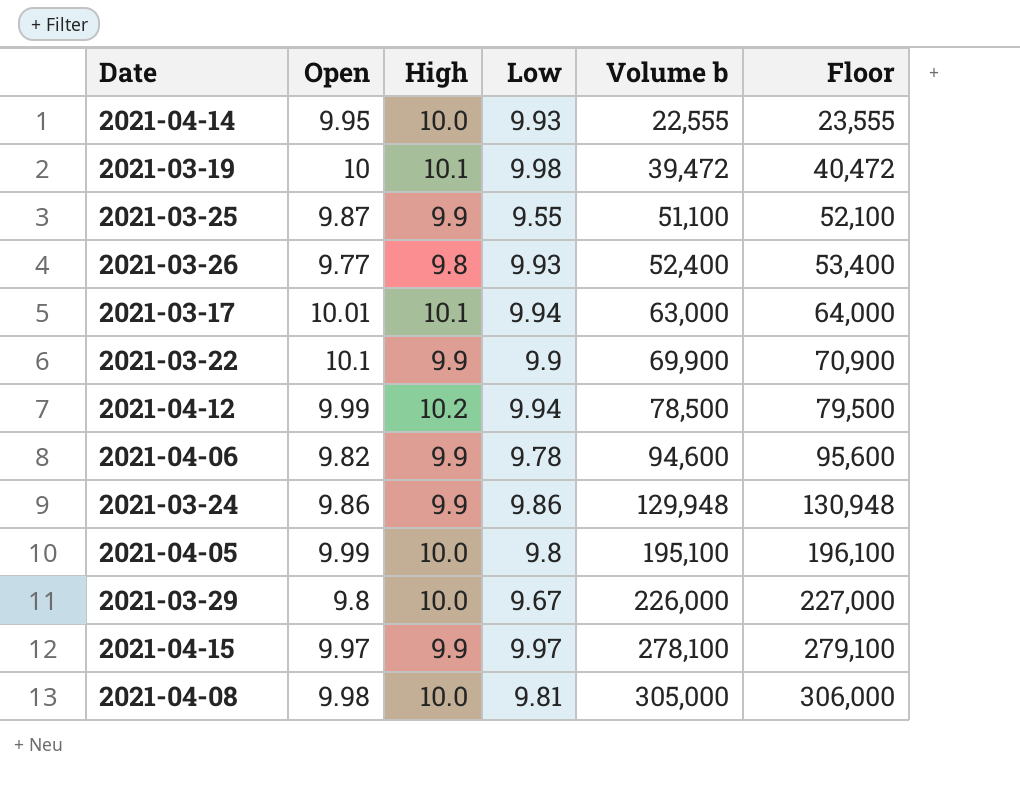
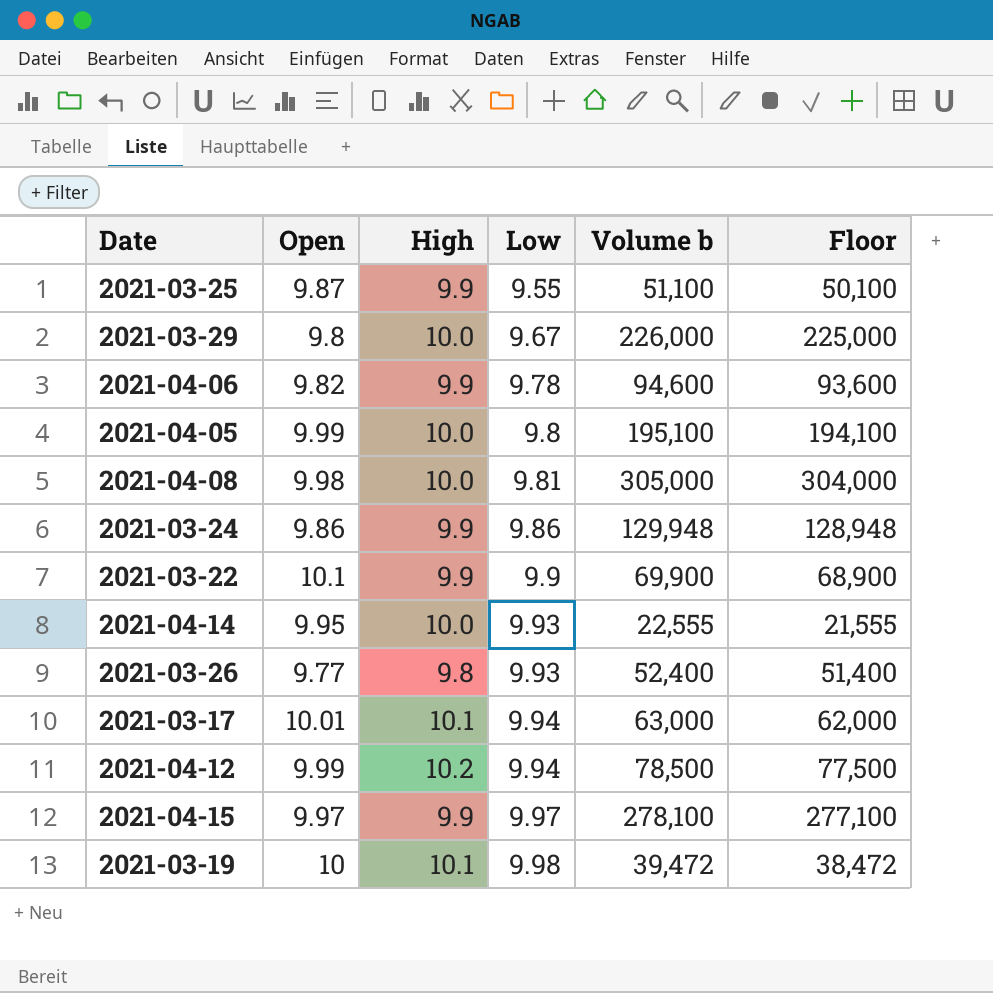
row order: Volume b ascending -> Low ascending
column Floor | formula: [Volume b] + 1000 -> [Volume b] - 1000

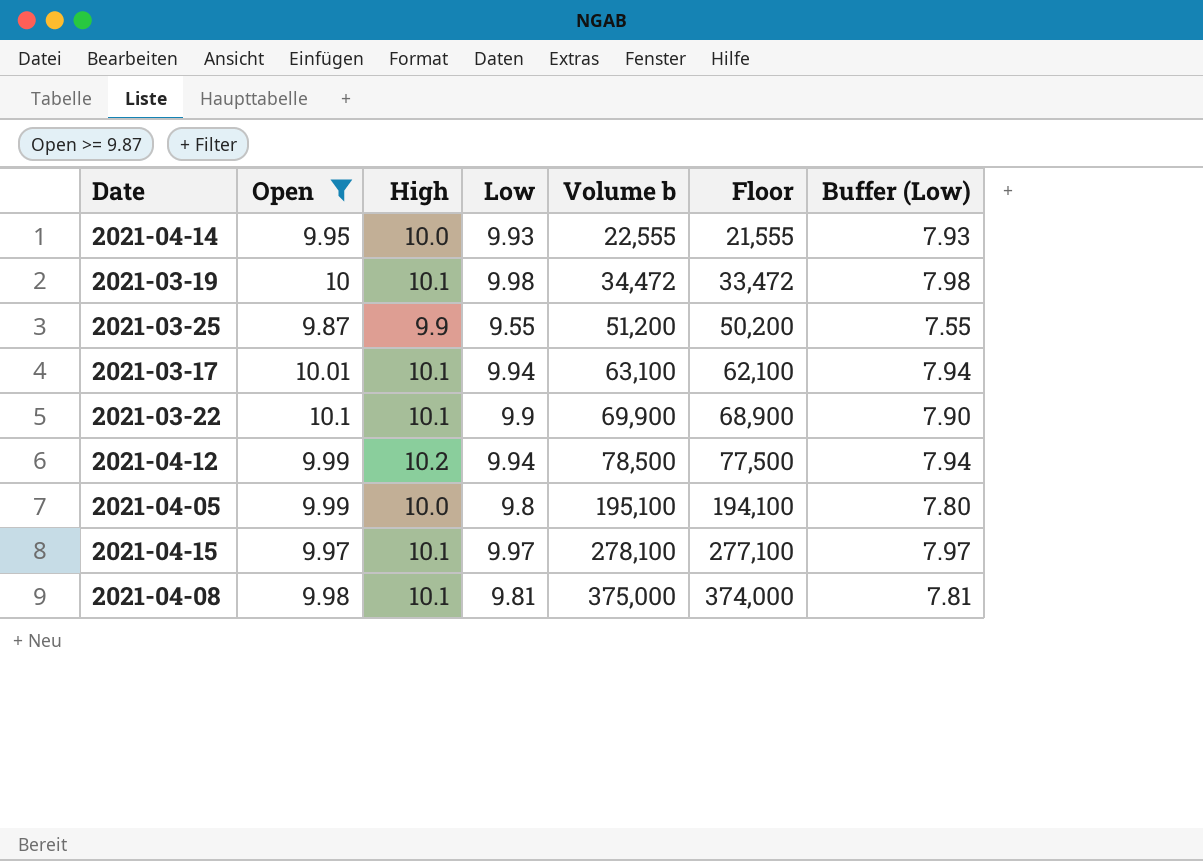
filter: none -> Open >= 9.87
row order: Low ascending -> Volume b ascending
column Buffer (Low) | formula: none -> [Low] - 2
2021-03-19 | Volume b: 39,472 -> 34,472
2021-03-19 | Floor: 38,472 -> 33,472
2021-03-25 | Volume b: 51,100 -> 51,200
2021-03-25 | Floor: 50,100 -> 50,200
2021-03-17 | Volume b: 63,000 -> 63,100
2021-03-17 | Floor: 62,000 -> 62,100
2021-03-22 | High: 9.9 -> 10.1
2021-04-15 | High: 9.9 -> 10.1
2021-04-08 | High: 10.0 -> 10.1
2021-04-08 | Volume b: 305,000 -> 375,000
2021-04-08 | Floor: 304,000 -> 374,000

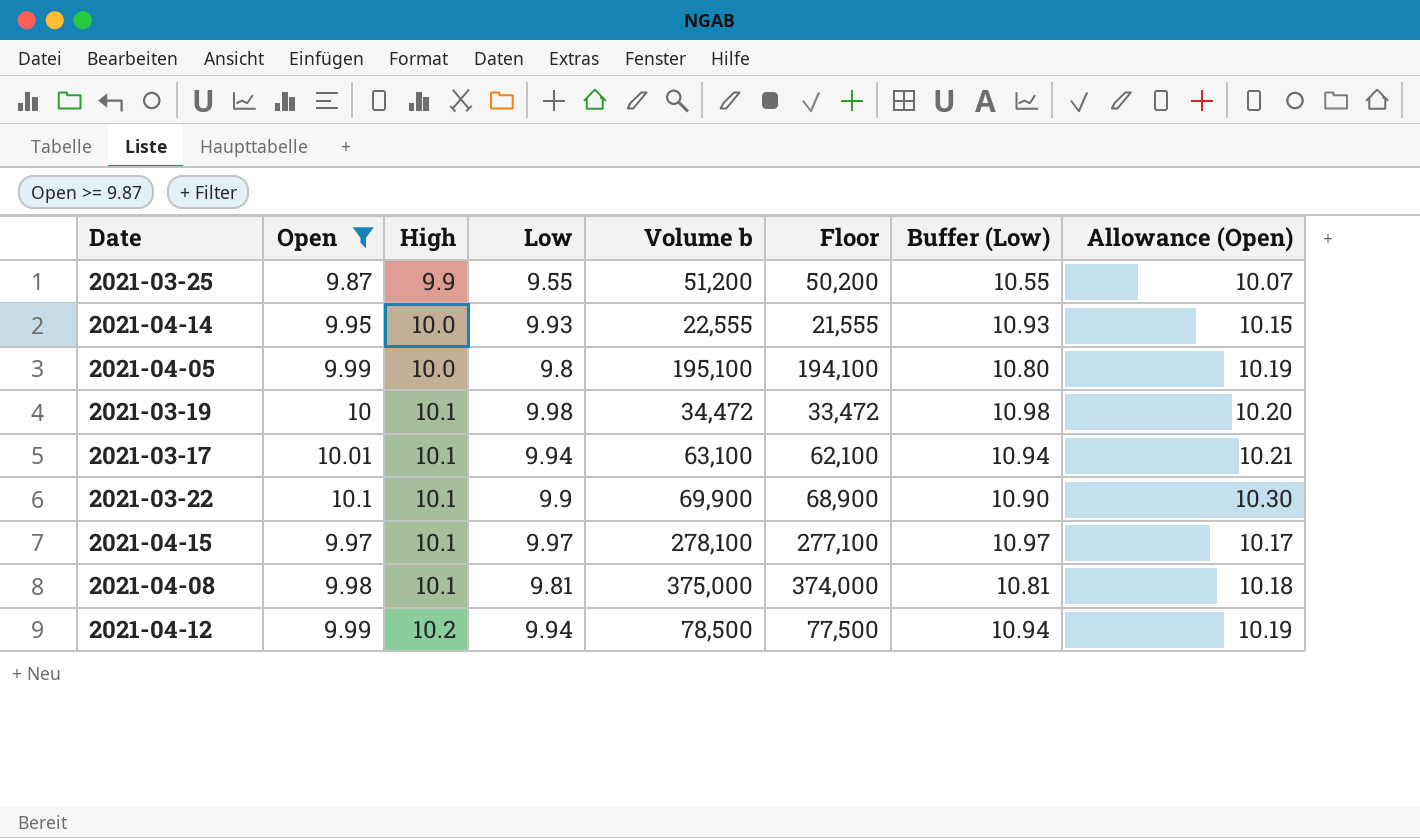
row order: Volume b ascending -> High ascending
column Buffer (Low) | formula: [Low] - 2 -> [Low] + 1
column Allowance (Open) | formula: none -> [Open] * 1.02

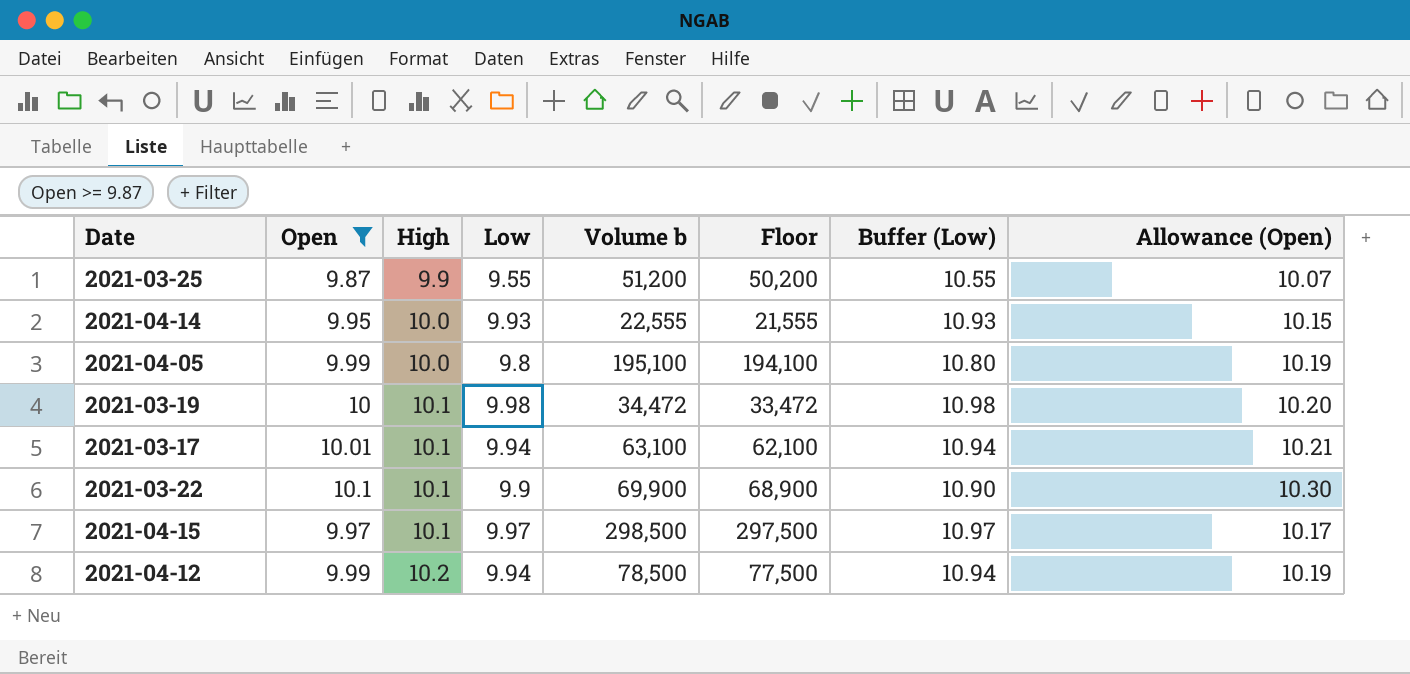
row 2021-04-08: 9.98 | 10.1 | 9.81 | 375,000 | 374,000 | 10.81 | 10.18 -> none
2021-04-15 | Volume b: 278,100 -> 298,500
2021-04-15 | Floor: 277,100 -> 297,500

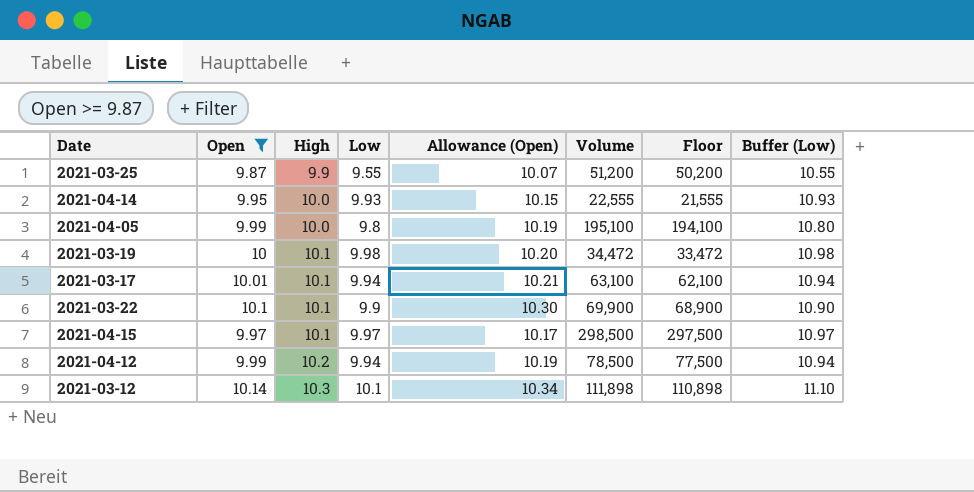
column Allowance (Open) | position: 8 -> 5
column name: Volume b -> Volume
row 2021-03-12: none -> 10.14 | 10.3 | 10.1 | 10.34 | 111,898 | 110,898 | 11.10

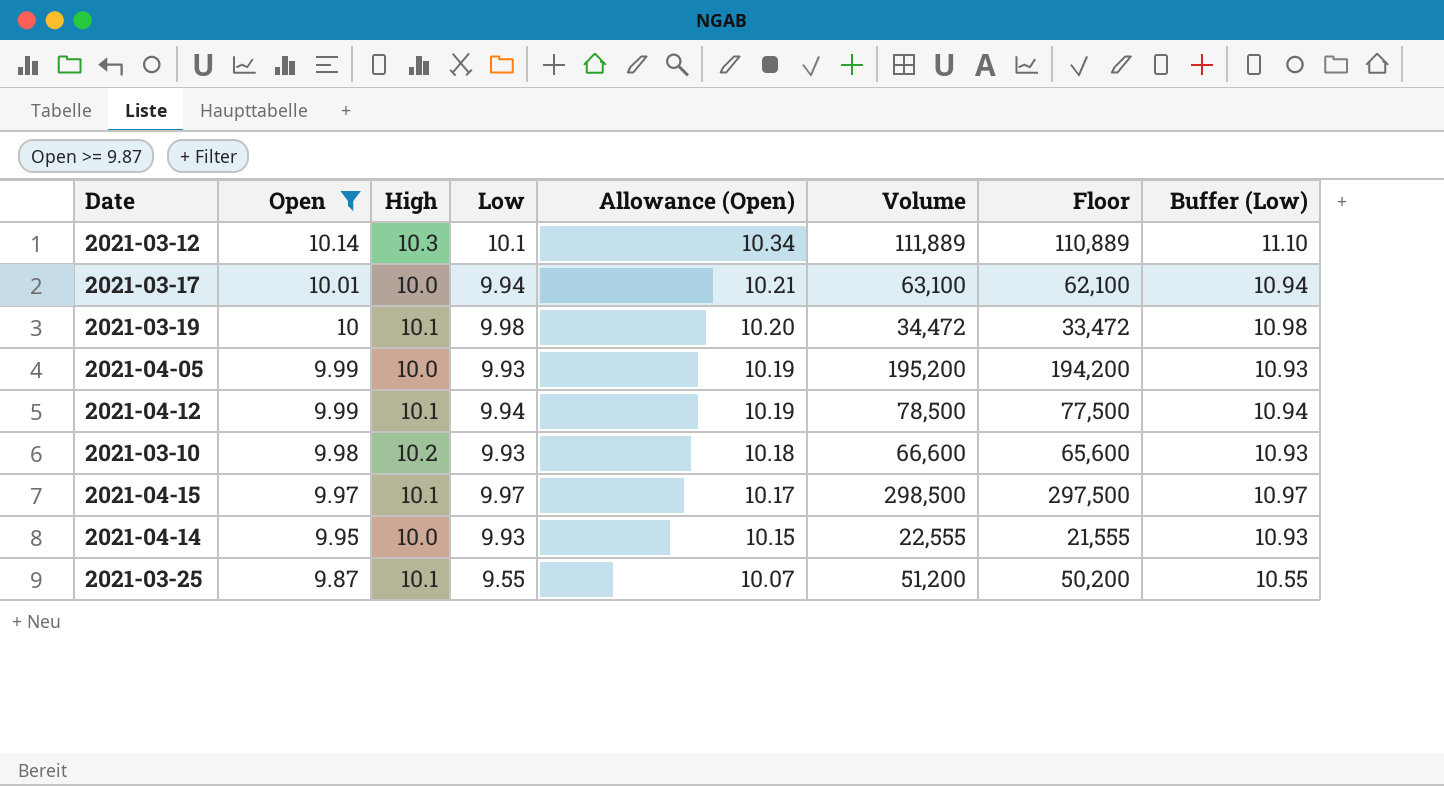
row order: High ascending -> Open descending
row 2021-03-22: 10.1 | 10.1 | 9.9 | 10.30 | 69,900 | 68,900 | 10.90 -> none
2021-03-12 | Volume: 111,898 -> 111,889
2021-03-12 | Floor: 110,898 -> 110,889
2021-03-17 | High: 10.1 -> 10.0
2021-04-05 | Low: 9.8 -> 9.93
2021-04-05 | Volume: 195,100 -> 195,200
2021-04-05 | Floor: 194,100 -> 194,200
2021-04-05 | Buffer (Low): 10.80 -> 10.93
2021-04-12 | High: 10.2 -> 10.1
row 2021-03-10: none -> 9.98 | 10.2 | 9.93 | 10.18 | 66,600 | 65,600 | 10.93
2021-03-25 | High: 9.9 -> 10.1

